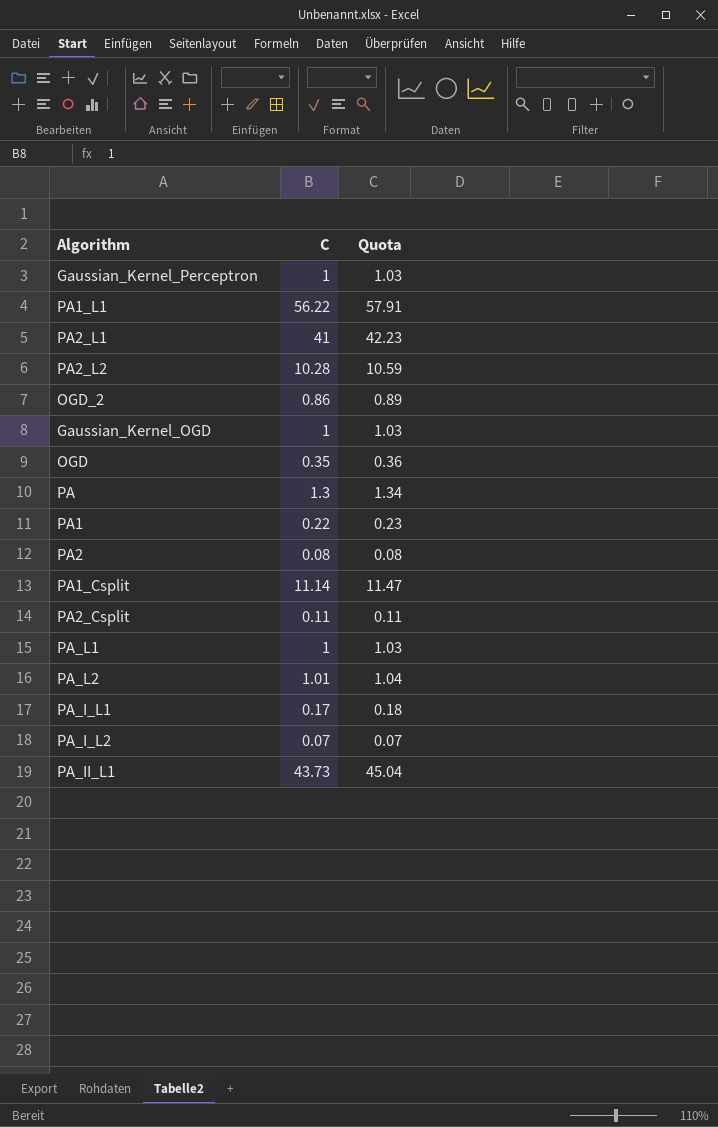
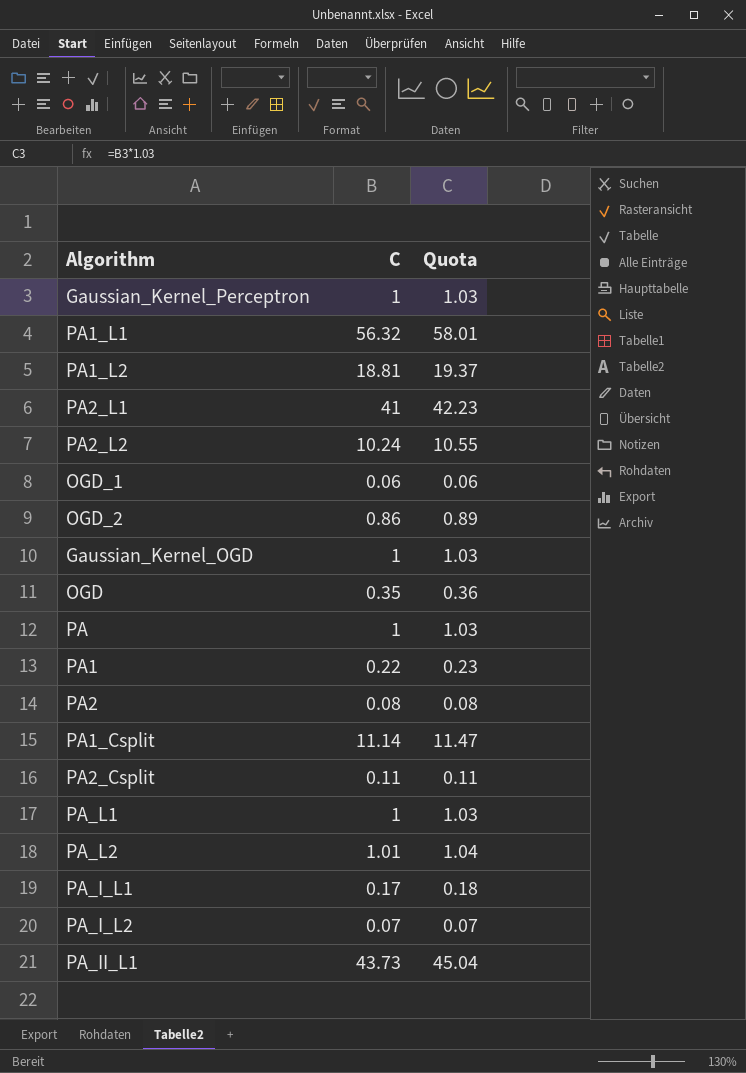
PA1_L1 | C: 56.22 -> 56.32
PA1_L1 | Quota: 57.91 -> 58.01
row PA1_L2: none -> 18.81 | 19.37
PA2_L2 | C: 10.28 -> 10.24
PA2_L2 | Quota: 10.59 -> 10.55
row OGD_1: none -> 0.06 | 0.06
PA | C: 1.3 -> 1
PA | Quota: 1.34 -> 1.03

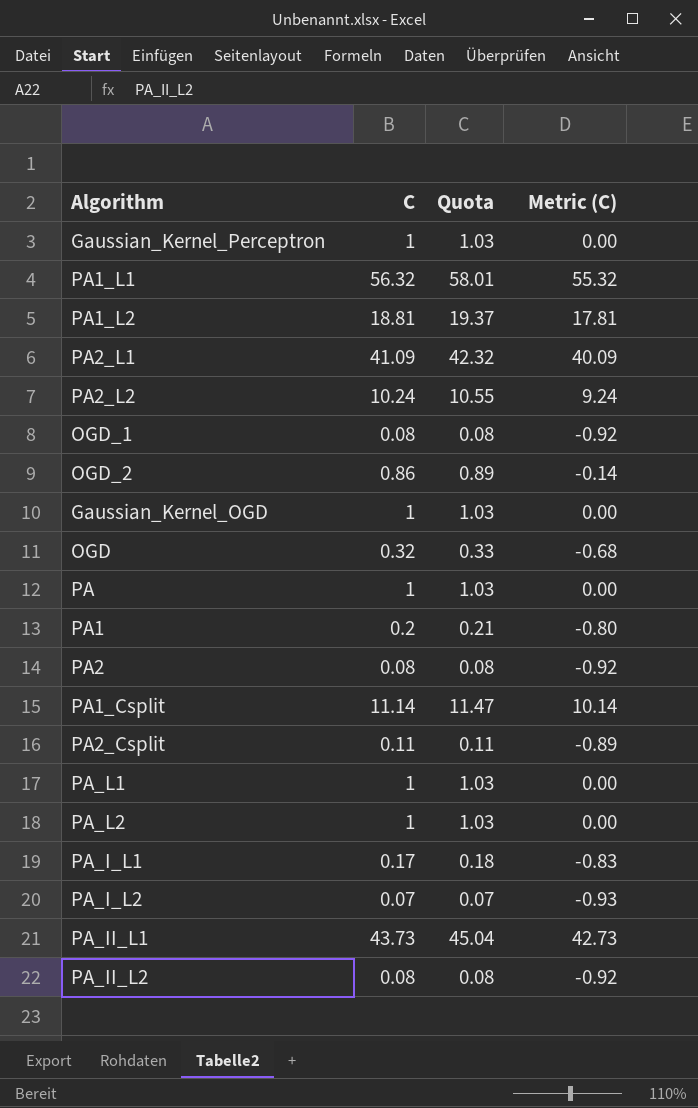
column Metric (C) | formula: none -> [C] - 1
PA2_L1 | C: 41 -> 41.09
PA2_L1 | Quota: 42.23 -> 42.32
OGD_1 | C: 0.06 -> 0.08
OGD_1 | Quota: 0.06 -> 0.08
OGD | C: 0.35 -> 0.32
OGD | Quota: 0.36 -> 0.33
PA1 | C: 0.22 -> 0.2
PA1 | Quota: 0.23 -> 0.21
PA_L2 | C: 1.01 -> 1
PA_L2 | Quota: 1.04 -> 1.03
row PA_II_L2: none -> 0.08 | 0.08 | -0.92

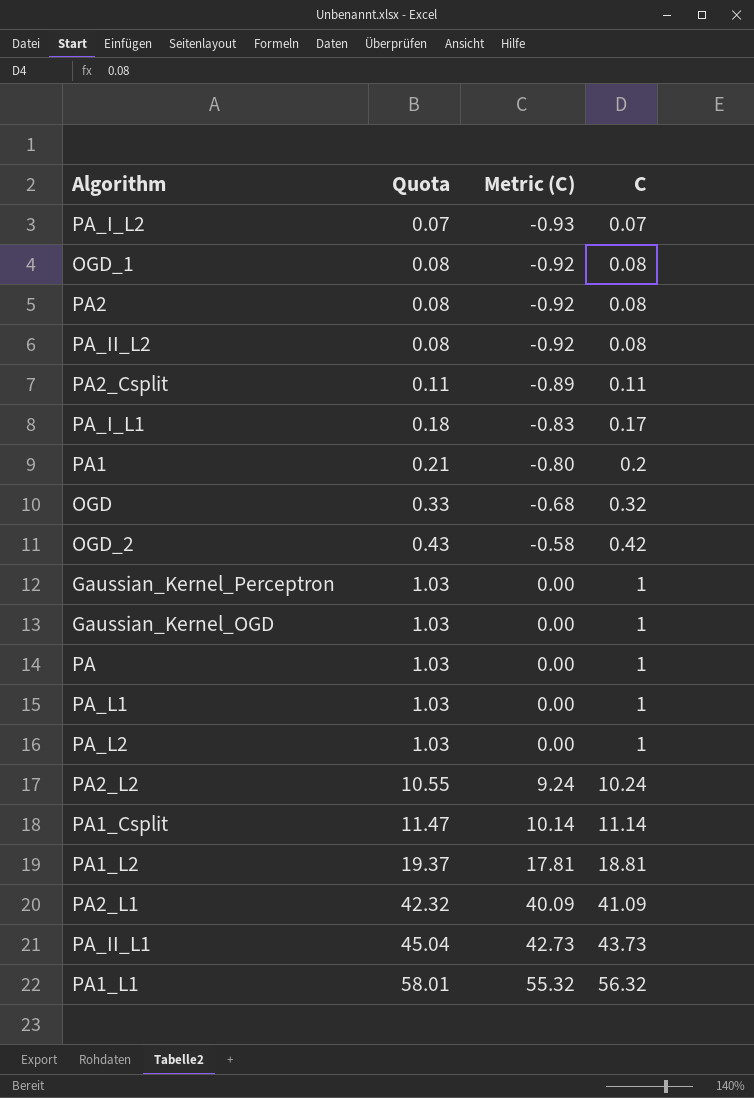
row order: none -> Quota ascending
column C | position: 2 -> 4
OGD_2 | Quota: 0.89 -> 0.43
OGD_2 | Metric (C): -0.14 -> -0.58
OGD_2 | C: 0.86 -> 0.42

